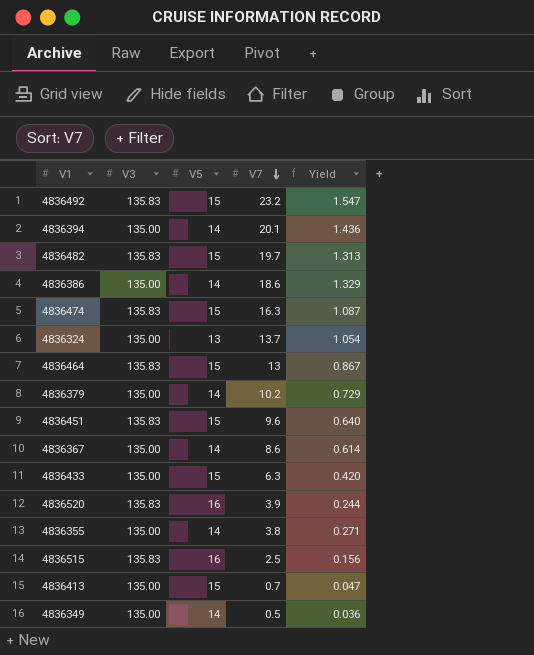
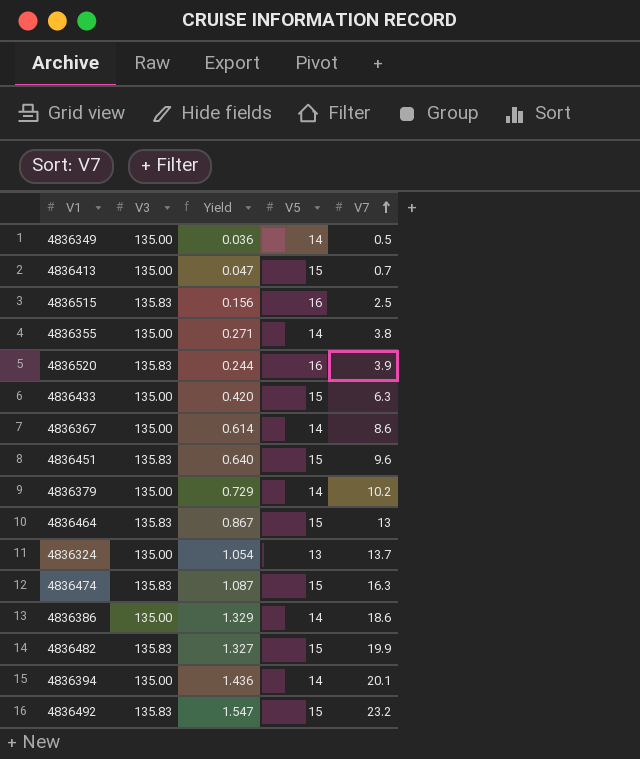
row order: V7 descending -> V7 ascending
column Yield | position: 5 -> 3
4836482 | Yield: 1.313 -> 1.327
4836482 | V7: 19.7 -> 19.9

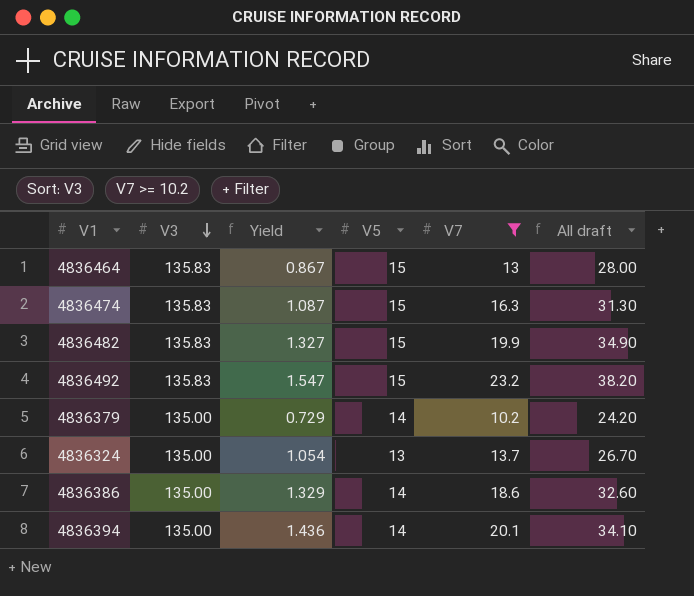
filter: none -> V7 >= 10.2
row order: V7 ascending -> V3 descending
column All draft | formula: none -> [V5] + [V7]

